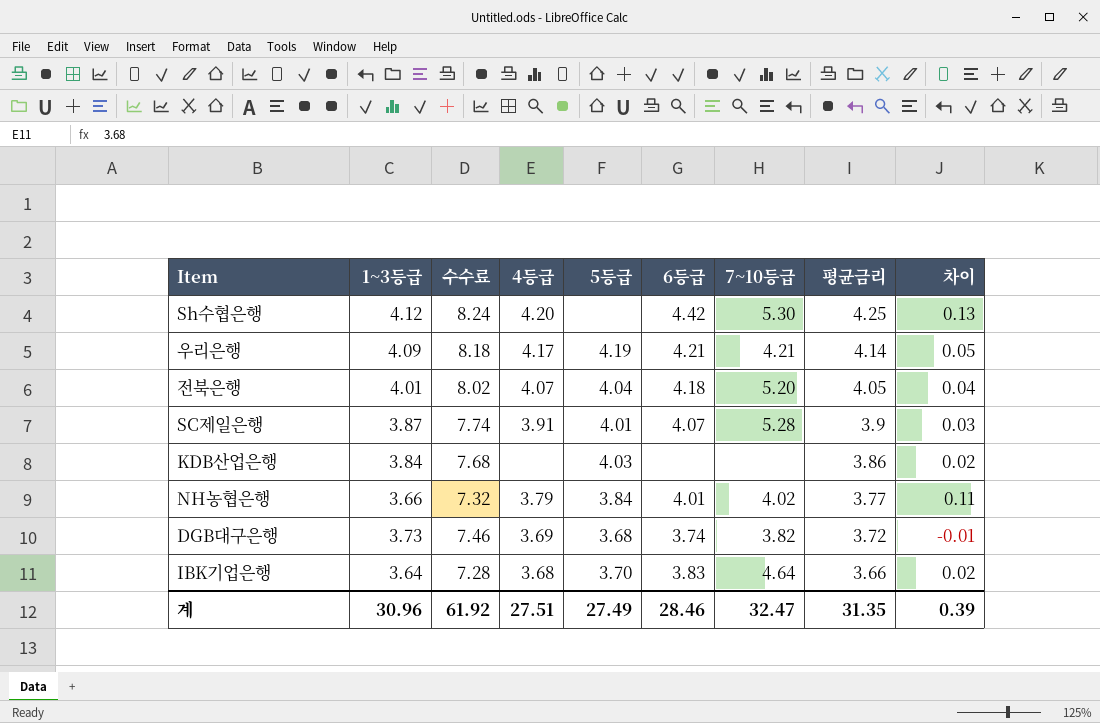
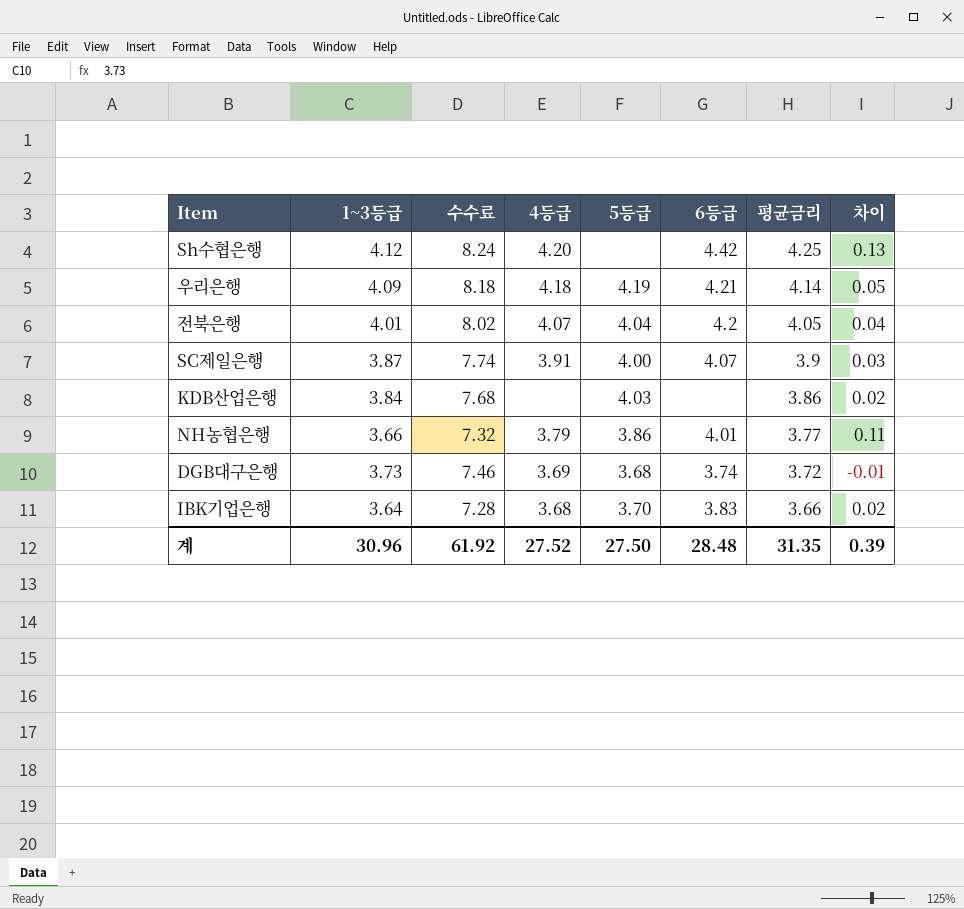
column 7~10등급 | position: 7 -> none
우리은행 | 4등급: 4.17 -> 4.18
전북은행 | 6등급: 4.18 -> 4.2
SC제일은행 | 5등급: 4.01 -> 4.00
NH농협은행 | 5등급: 3.84 -> 3.86
계 | 4등급: 27.51 -> 27.52
계 | 5등급: 27.49 -> 27.50
계 | 6등급: 28.46 -> 28.48

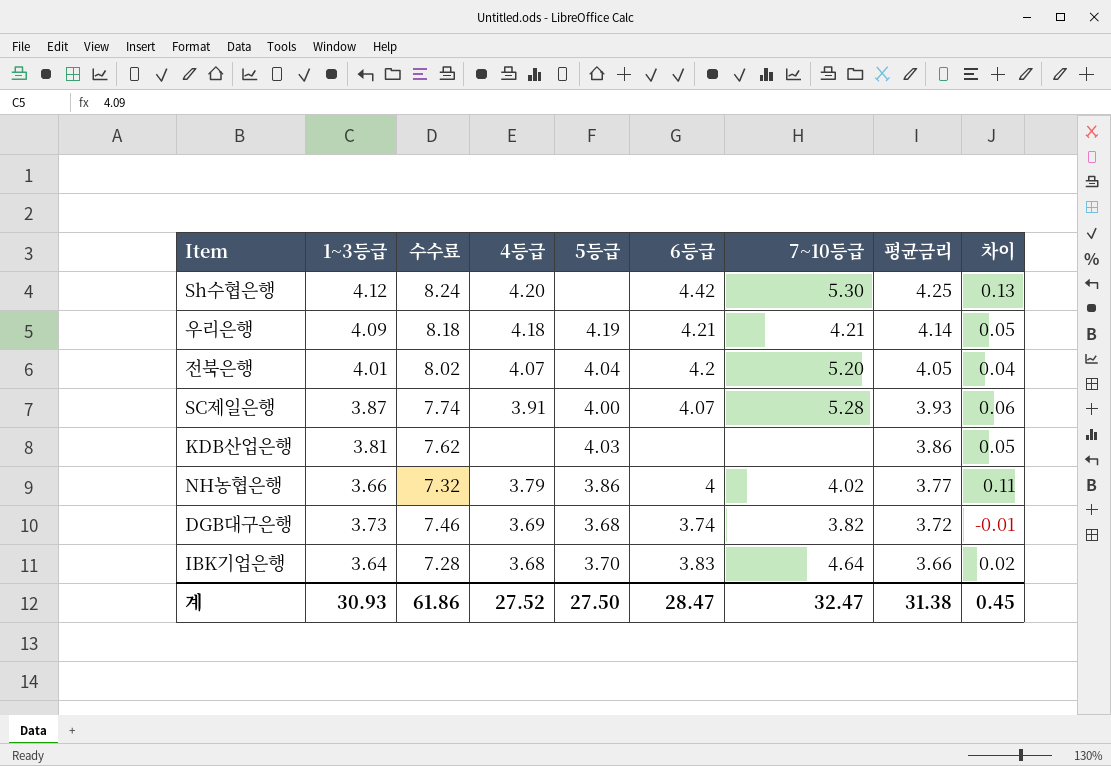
column 7~10등급 | position: none -> 7
SC제일은행 | 평균금리: 3.9 -> 3.93
SC제일은행 | 차이: 0.03 -> 0.06
KDB산업은행 | 1~3등급: 3.84 -> 3.81
KDB산업은행 | 수수료: 7.68 -> 7.62
KDB산업은행 | 차이: 0.02 -> 0.05
NH농협은행 | 6등급: 4.01 -> 4
계 | 1~3등급: 30.96 -> 30.93
계 | 수수료: 61.92 -> 61.86
계 | 6등급: 28.48 -> 28.47
계 | 평균금리: 31.35 -> 31.38
계 | 차이: 0.39 -> 0.45

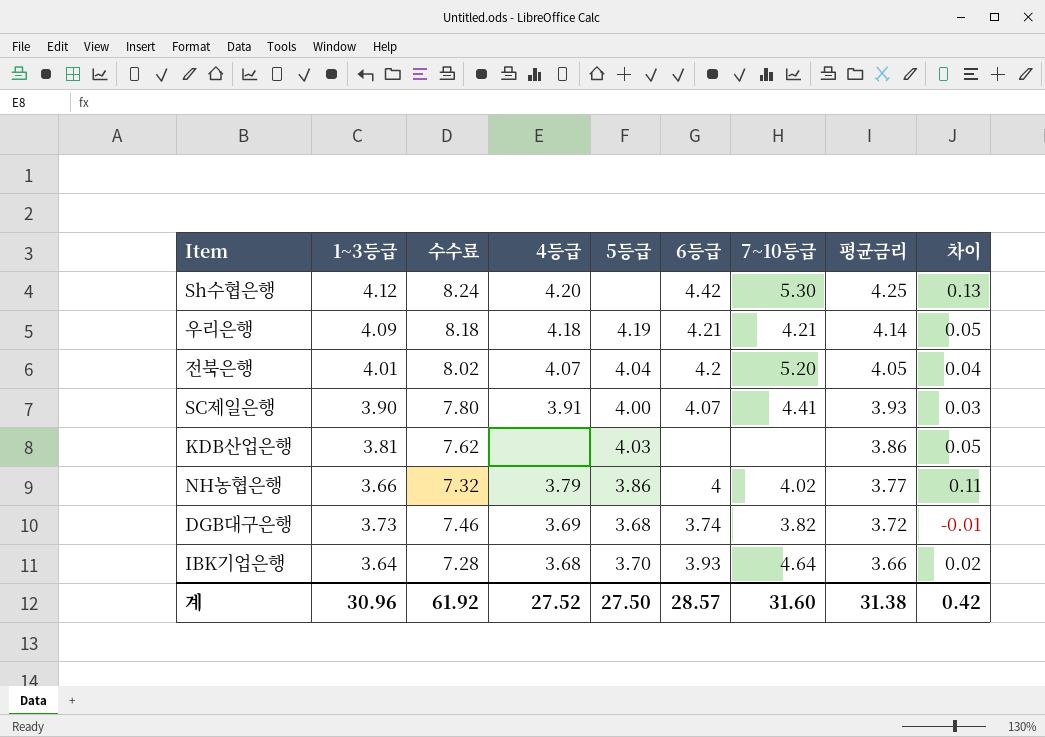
SC제일은행 | 1~3등급: 3.87 -> 3.90
SC제일은행 | 수수료: 7.74 -> 7.80
SC제일은행 | 7~10등급: 5.28 -> 4.41
SC제일은행 | 차이: 0.06 -> 0.03
IBK기업은행 | 6등급: 3.83 -> 3.93
계 | 1~3등급: 30.93 -> 30.96
계 | 수수료: 61.86 -> 61.92
계 | 6등급: 28.47 -> 28.57
계 | 7~10등급: 32.47 -> 31.60
계 | 차이: 0.45 -> 0.42

